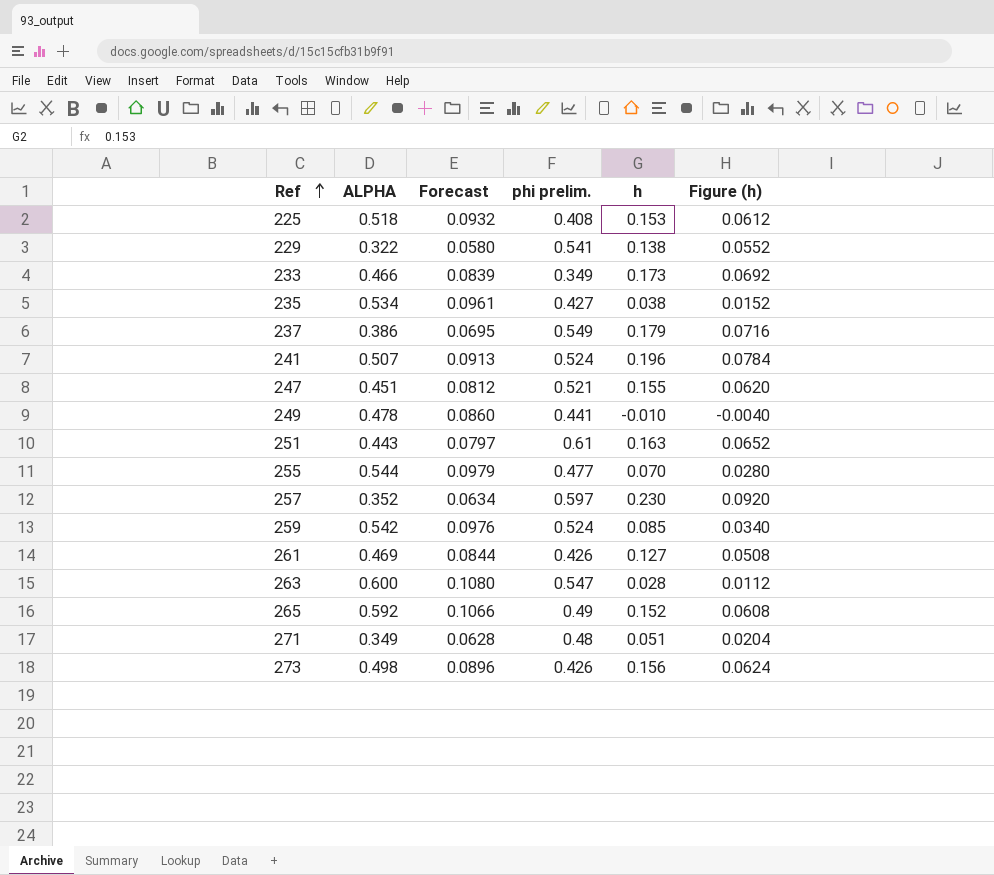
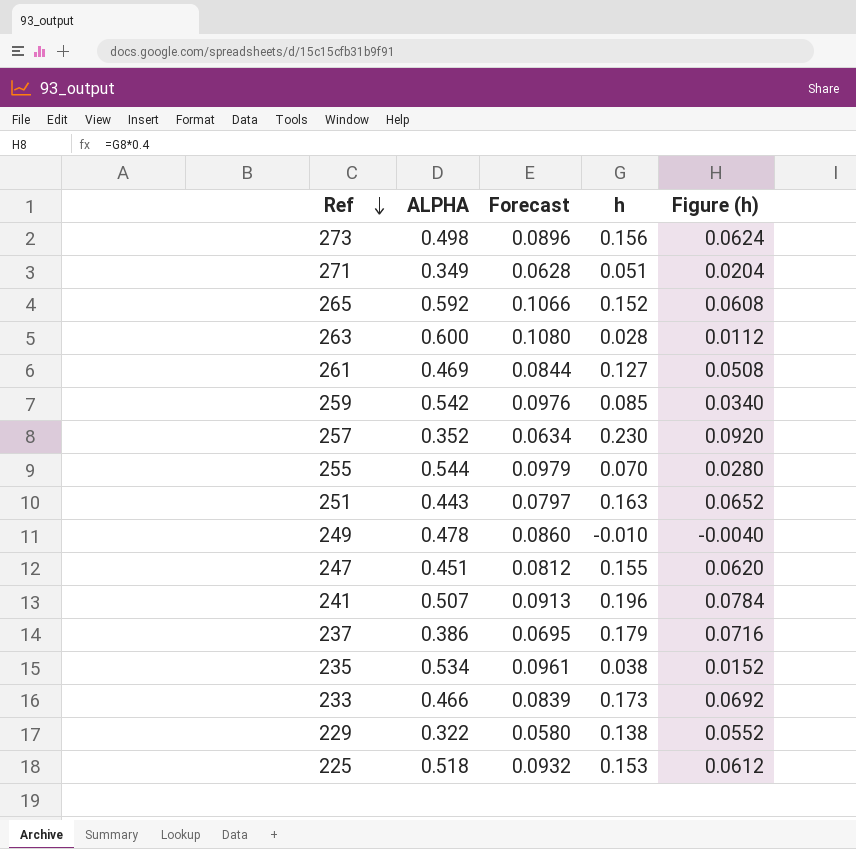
row order: Ref ascending -> Ref descending
column phi prelim. | position: 4 -> none

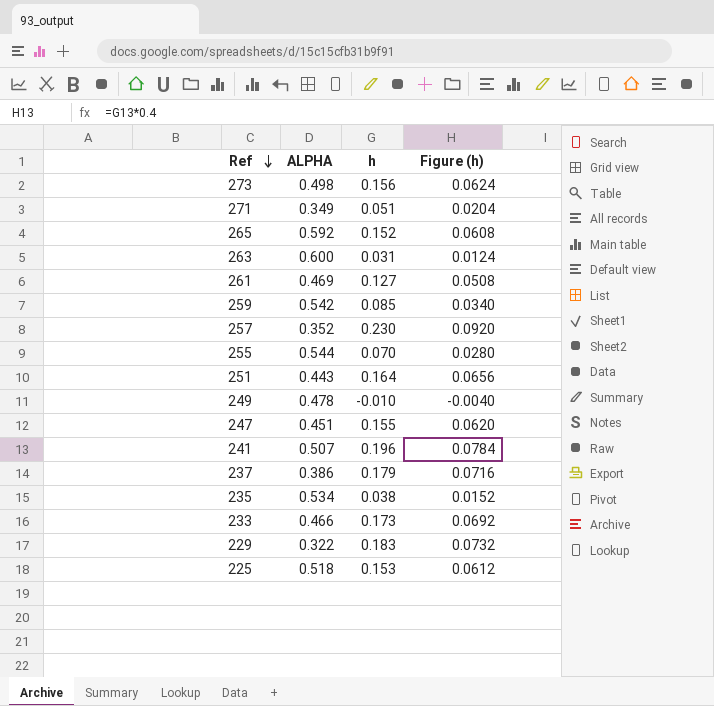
column Forecast | formula: [ALPHA] * 0.18 -> none
263 | h: 0.028 -> 0.031
263 | Figure (h): 0.0112 -> 0.0124
251 | h: 0.163 -> 0.164
251 | Figure (h): 0.0652 -> 0.0656
229 | h: 0.138 -> 0.183
229 | Figure (h): 0.0552 -> 0.0732

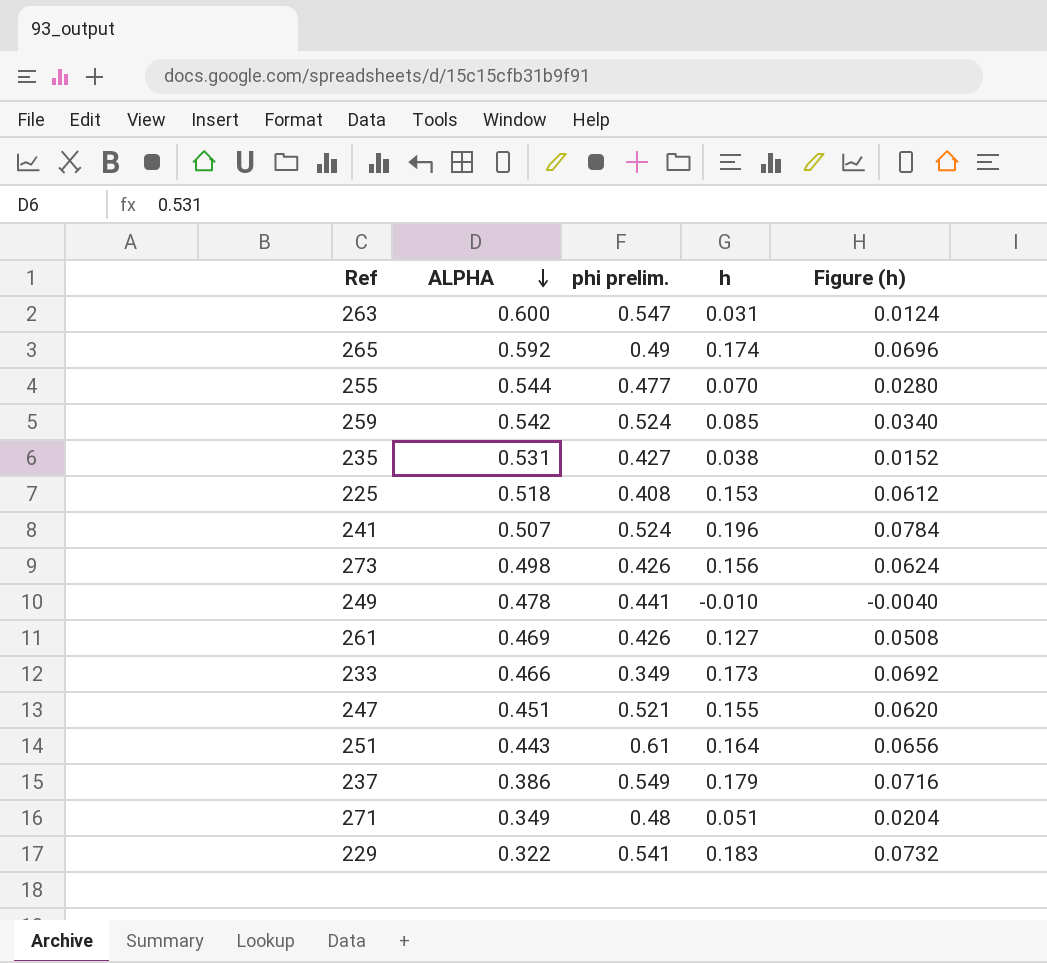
row order: Ref descending -> ALPHA descending
column phi prelim. | position: none -> 3
row 257: 0.352 | 0.230 | 0.0920 -> none
265 | h: 0.152 -> 0.174
265 | Figure (h): 0.0608 -> 0.0696
235 | ALPHA: 0.534 -> 0.531

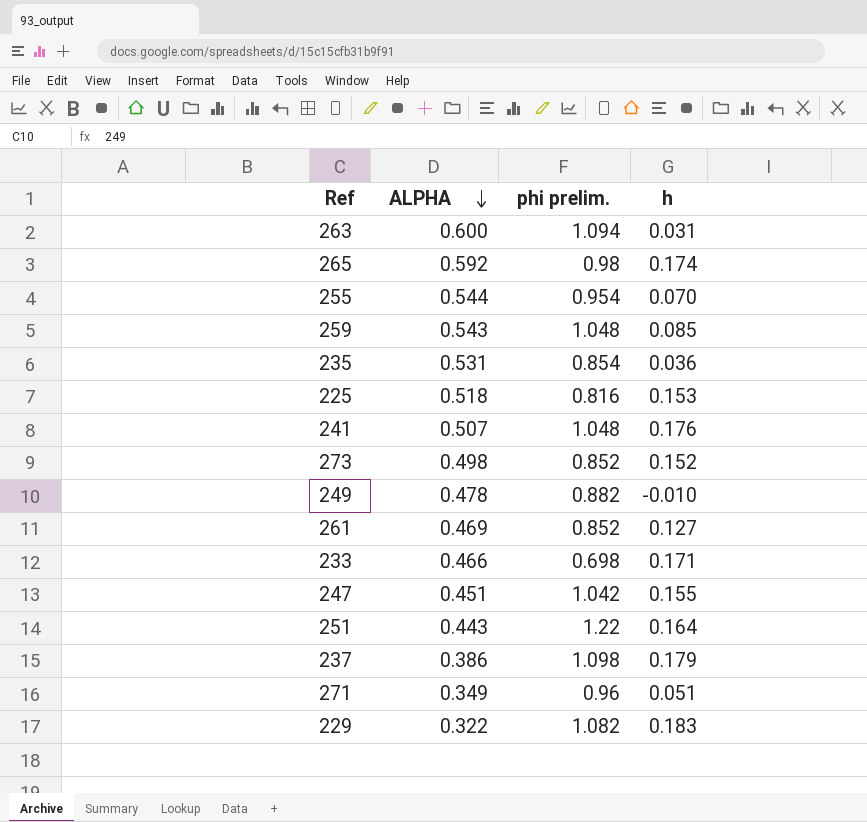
column Figure (h) | formula: [h] * 0.4 -> none
263 | phi prelim.: 0.547 -> 1.094
265 | phi prelim.: 0.49 -> 0.98
255 | phi prelim.: 0.477 -> 0.954
259 | ALPHA: 0.542 -> 0.543
259 | phi prelim.: 0.524 -> 1.048
235 | phi prelim.: 0.427 -> 0.854
235 | h: 0.038 -> 0.036
225 | phi prelim.: 0.408 -> 0.816
241 | phi prelim.: 0.524 -> 1.048
241 | h: 0.196 -> 0.176
273 | phi prelim.: 0.426 -> 0.852
273 | h: 0.156 -> 0.152
249 | phi prelim.: 0.441 -> 0.882
261 | phi prelim.: 0.426 -> 0.852
233 | phi prelim.: 0.349 -> 0.698
233 | h: 0.173 -> 0.171
247 | phi prelim.: 0.521 -> 1.042
251 | phi prelim.: 0.61 -> 1.22
237 | phi prelim.: 0.549 -> 1.098
271 | phi prelim.: 0.48 -> 0.96
229 | phi prelim.: 0.541 -> 1.082

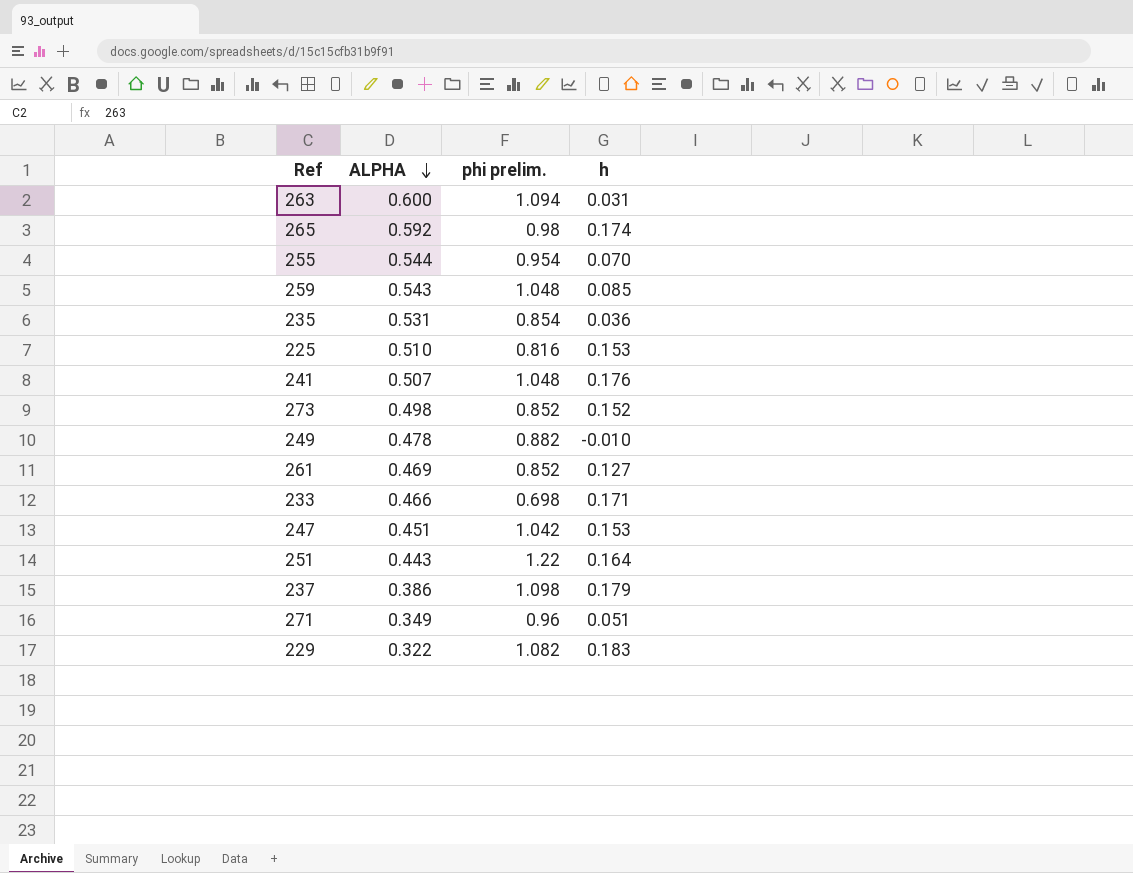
225 | ALPHA: 0.518 -> 0.510
247 | h: 0.155 -> 0.153

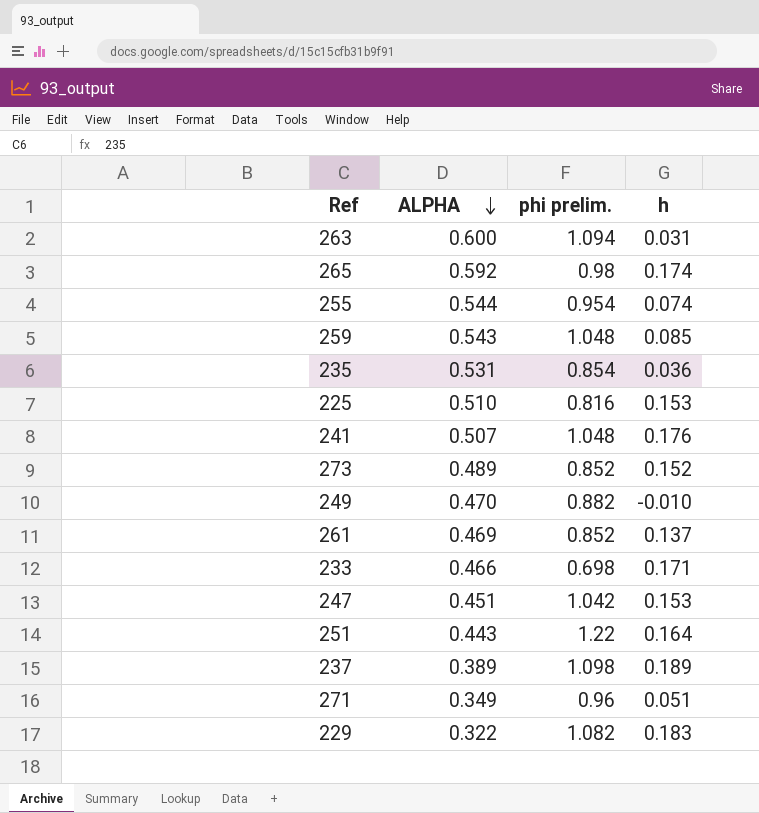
255 | h: 0.070 -> 0.074
273 | ALPHA: 0.498 -> 0.489
249 | ALPHA: 0.478 -> 0.470
261 | h: 0.127 -> 0.137
237 | ALPHA: 0.386 -> 0.389
237 | h: 0.179 -> 0.189

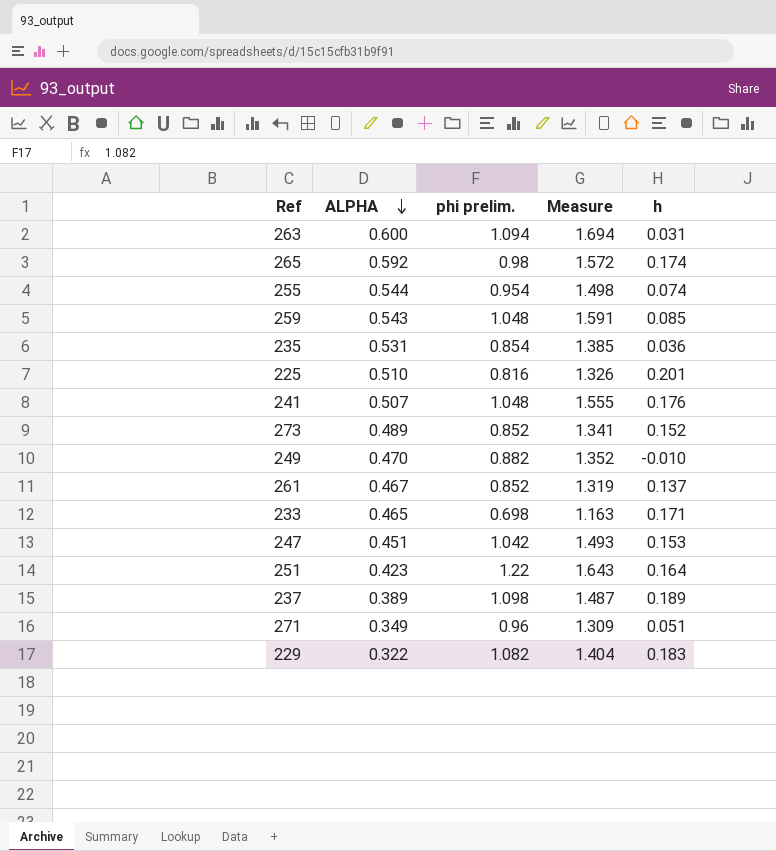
column Measure | formula: none -> [ALPHA] + [phi prelim.]
225 | h: 0.153 -> 0.201
261 | ALPHA: 0.469 -> 0.467
233 | ALPHA: 0.466 -> 0.465
251 | ALPHA: 0.443 -> 0.423

